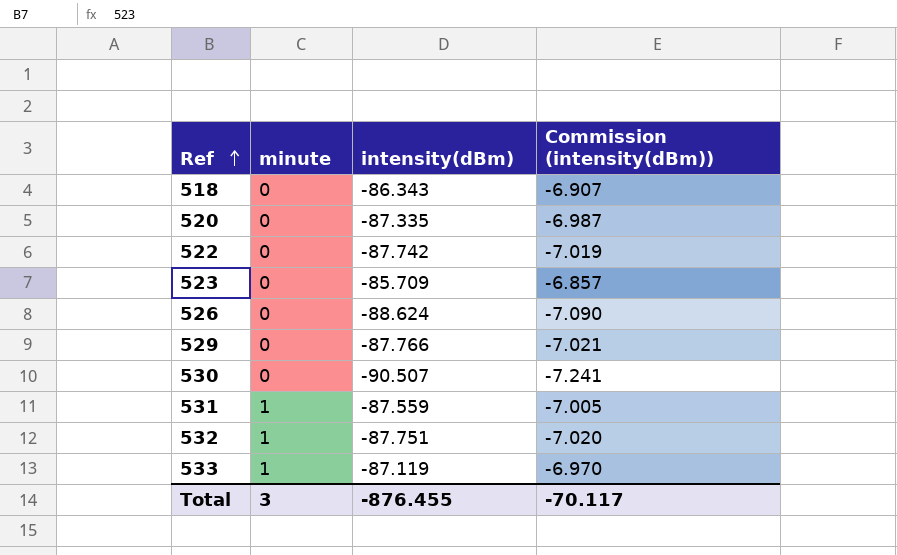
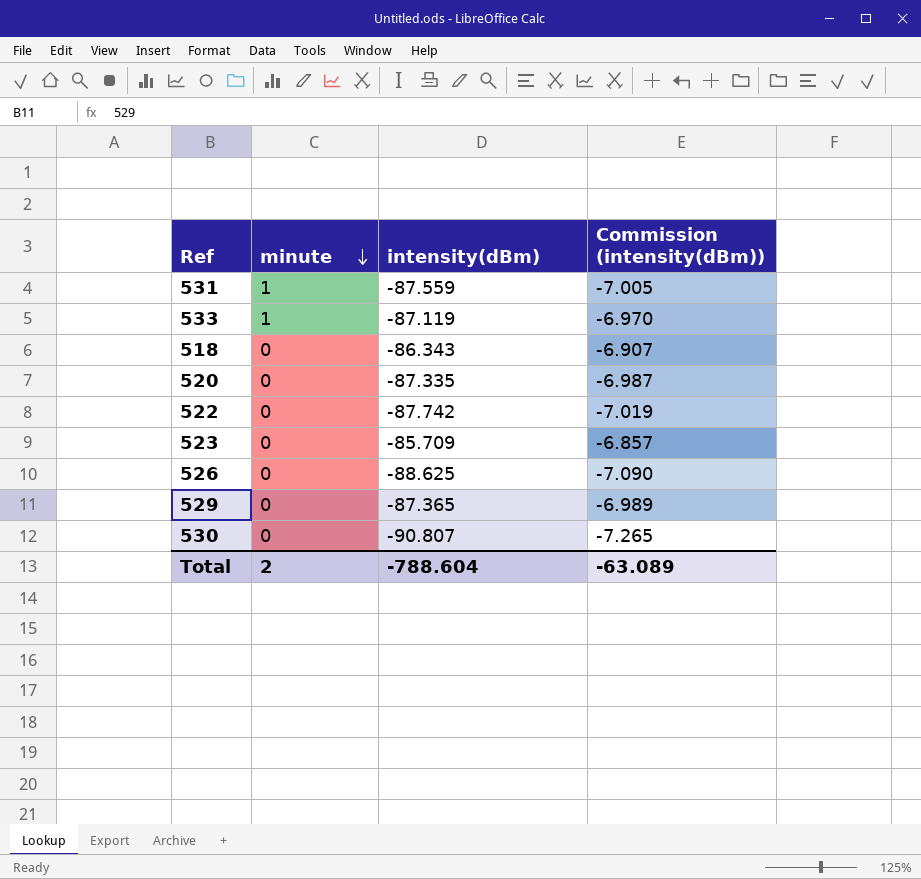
row order: Ref ascending -> minute descending
row 532: 1 | -87.751 | -7.020 -> none
526 | intensity(dBm): -88.624 -> -88.625
529 | intensity(dBm): -87.766 -> -87.365
529 | Commission (intensity(dBm)): -7.021 -> -6.989
530 | intensity(dBm): -90.507 -> -90.807
530 | Commission (intensity(dBm)): -7.241 -> -7.265
Total | minute: 3 -> 2
Total | intensity(dBm): -876.455 -> -788.604
Total | Commission (intensity(dBm)): -70.117 -> -63.089

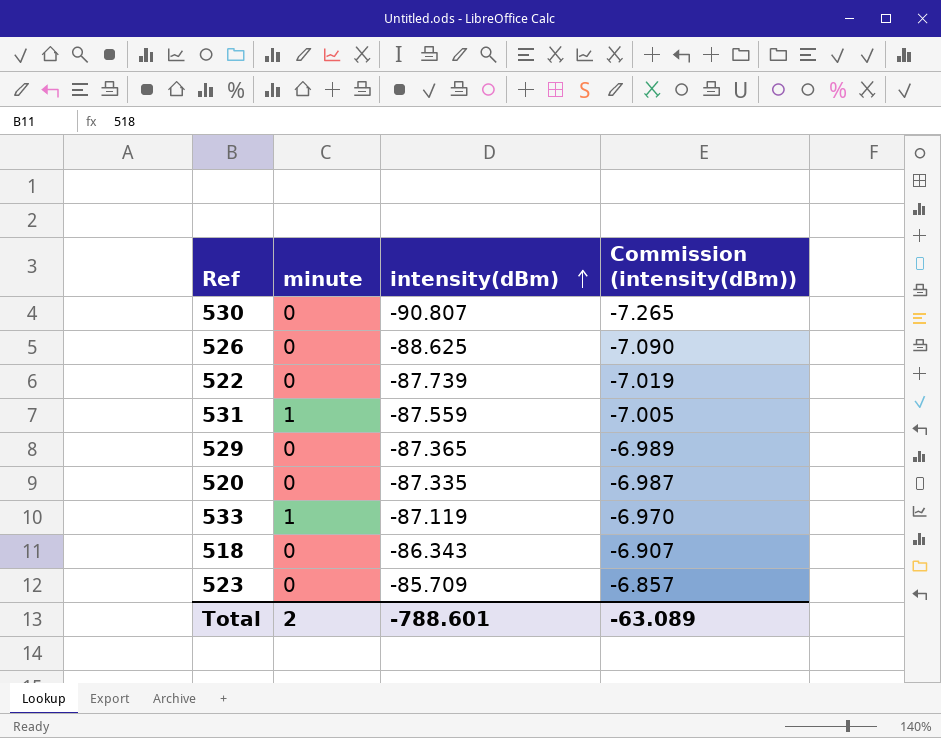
row order: minute descending -> intensity(dBm) ascending
522 | intensity(dBm): -87.742 -> -87.739
Total | intensity(dBm): -788.604 -> -788.601

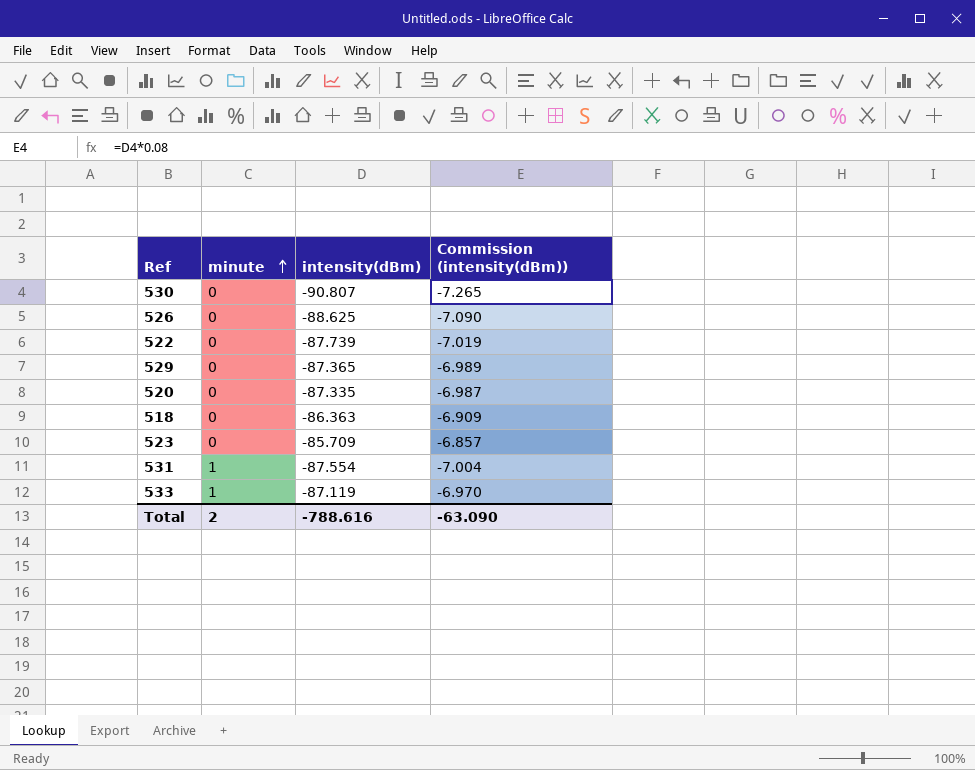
row order: intensity(dBm) ascending -> minute ascending
518 | intensity(dBm): -86.343 -> -86.363
518 | Commission (intensity(dBm)): -6.907 -> -6.909
531 | intensity(dBm): -87.559 -> -87.554
531 | Commission (intensity(dBm)): -7.005 -> -7.004
Total | intensity(dBm): -788.601 -> -788.616
Total | Commission (intensity(dBm)): -63.089 -> -63.090

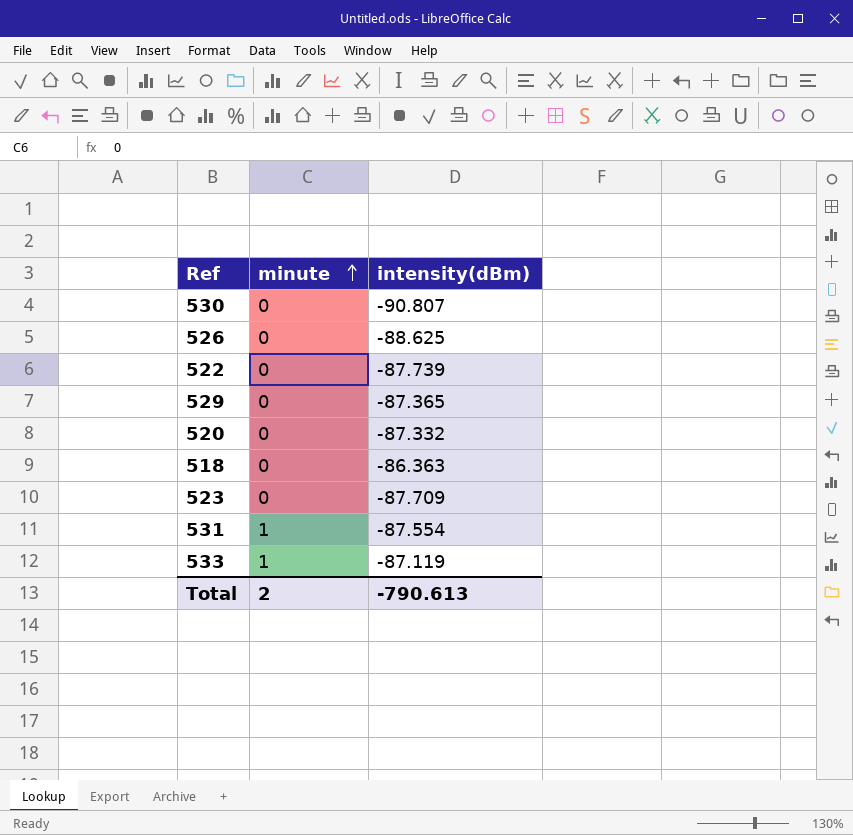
column Commission (intensity(dBm)) | formula: [intensity(dBm)] * 0.08 -> none
520 | intensity(dBm): -87.335 -> -87.332
523 | intensity(dBm): -85.709 -> -87.709
Total | intensity(dBm): -788.616 -> -790.613

